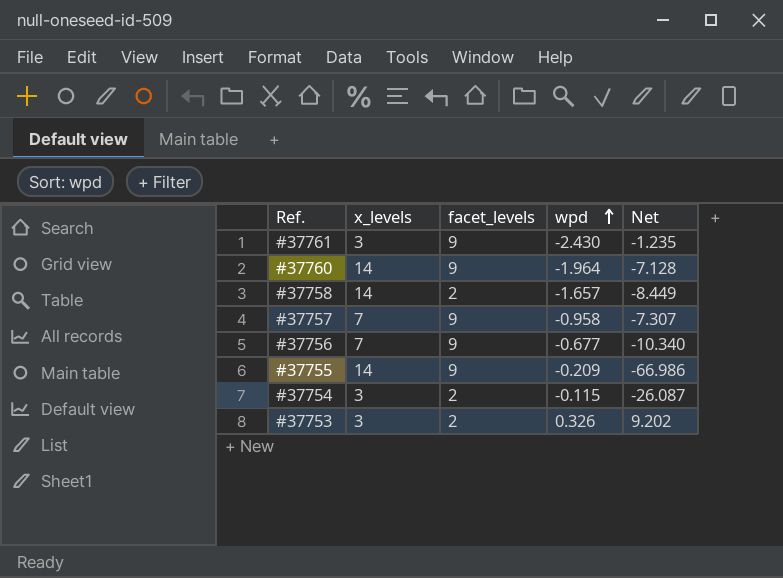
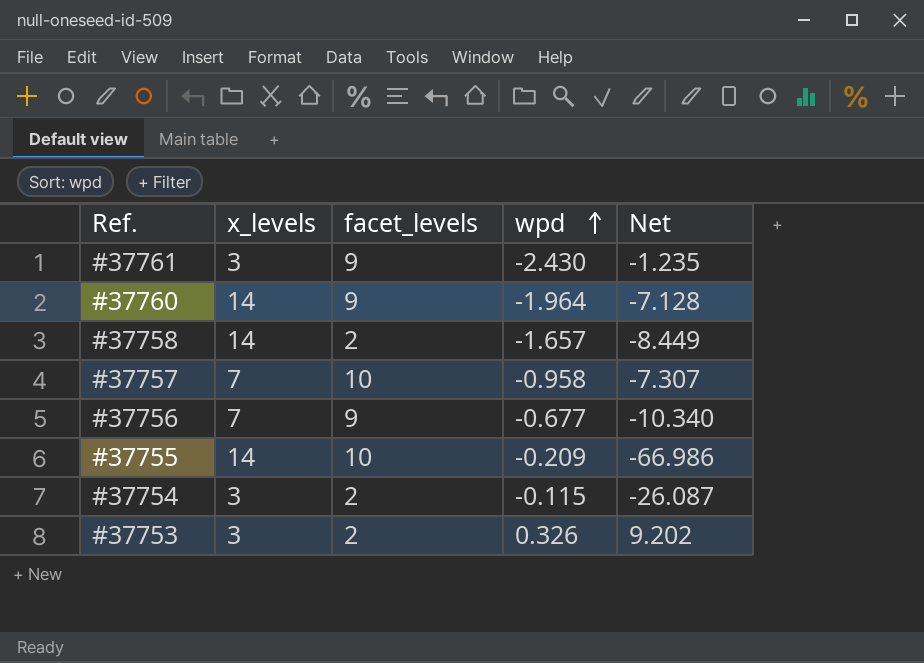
#37757 | facet_levels: 9 -> 10
#37755 | facet_levels: 9 -> 10

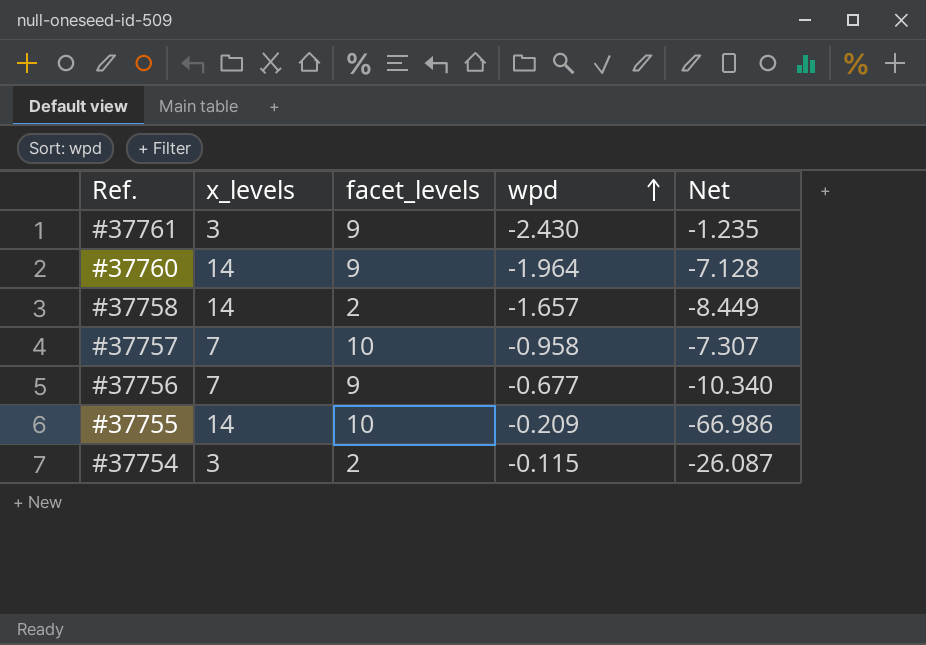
row #37753: 3 | 2 | 0.326 | 9.202 -> none

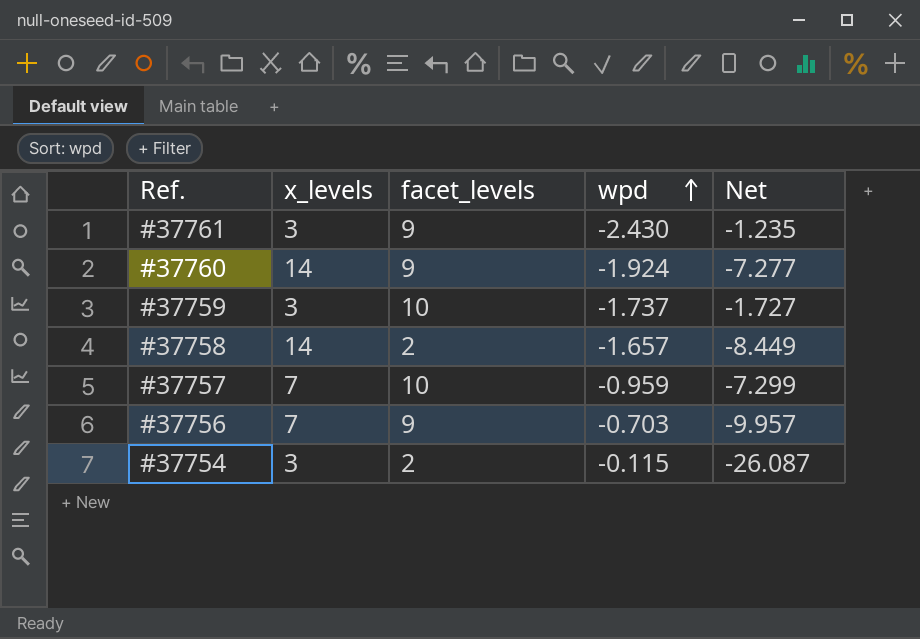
row #37755: 14 | 10 | -0.209 | -66.986 -> none
#37760 | wpd: -1.964 -> -1.924
#37760 | Net: -7.128 -> -7.277
row #37759: none -> 3 | 10 | -1.737 | -1.727
#37757 | wpd: -0.958 -> -0.959
#37757 | Net: -7.307 -> -7.299
#37756 | wpd: -0.677 -> -0.703
#37756 | Net: -10.340 -> -9.957

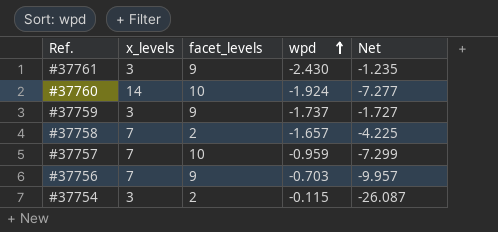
#37760 | facet_levels: 9 -> 10
#37759 | facet_levels: 10 -> 9
#37758 | x_levels: 14 -> 7
#37758 | Net: -8.449 -> -4.225

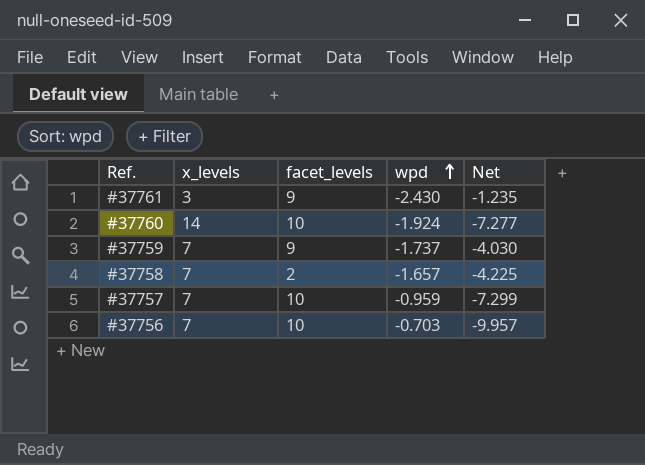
row #37754: 3 | 2 | -0.115 | -26.087 -> none
#37759 | x_levels: 3 -> 7
#37759 | Net: -1.727 -> -4.030
#37756 | facet_levels: 9 -> 10

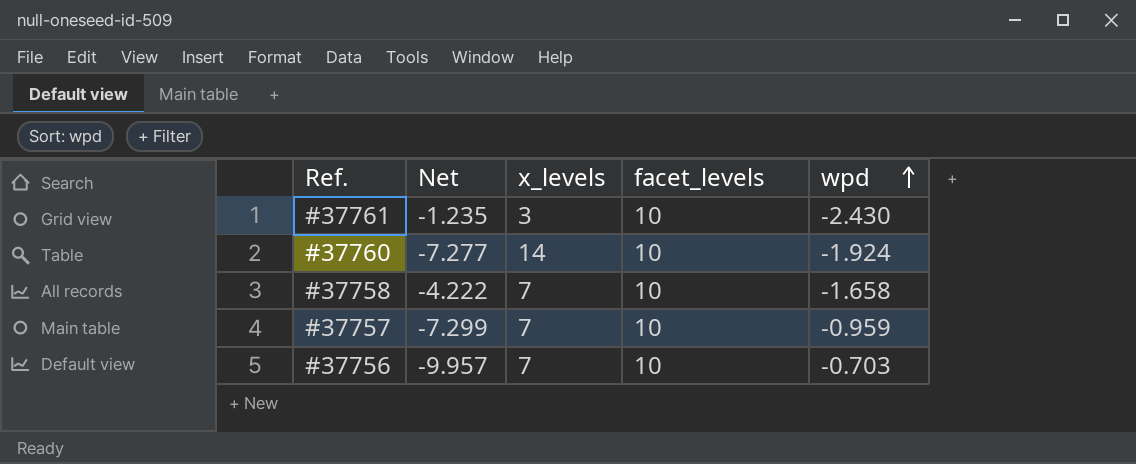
column Net | position: 5 -> 2
row #37759: 7 | 9 | -1.737 | -4.030 -> none
#37761 | facet_levels: 9 -> 10
#37758 | Net: -4.225 -> -4.222
#37758 | facet_levels: 2 -> 10
#37758 | wpd: -1.657 -> -1.658

